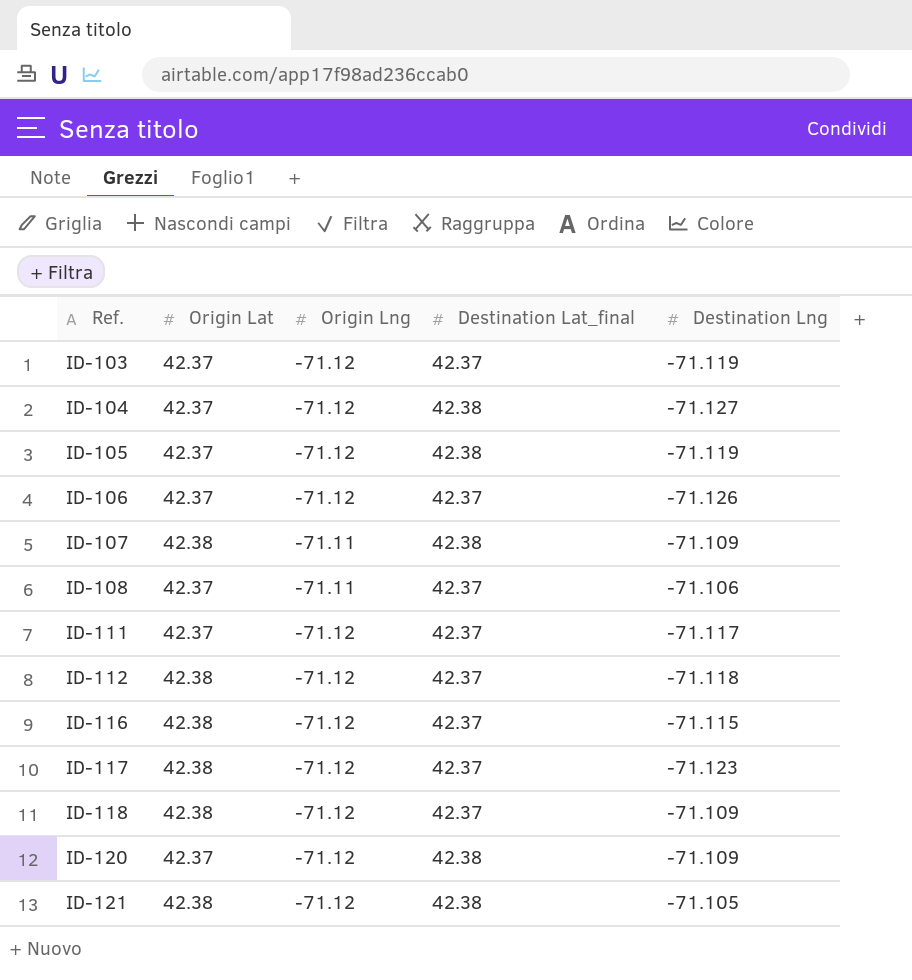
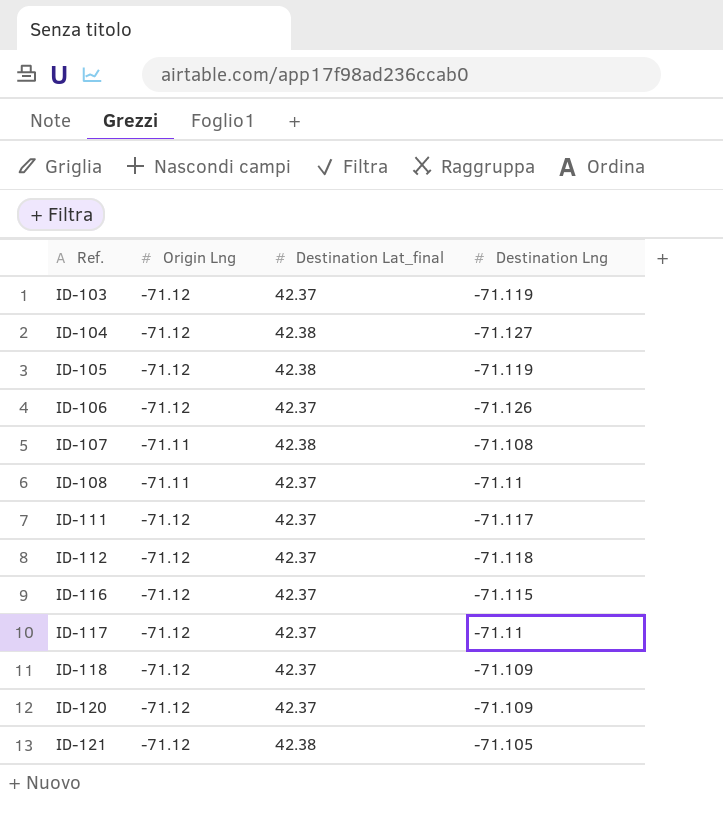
column Origin Lat | position: 2 -> none
ID-107 | Destination Lng: -71.109 -> -71.108
ID-108 | Destination Lng: -71.106 -> -71.11
ID-117 | Destination Lng: -71.123 -> -71.11
ID-120 | Destination Lat_final: 42.38 -> 42.37

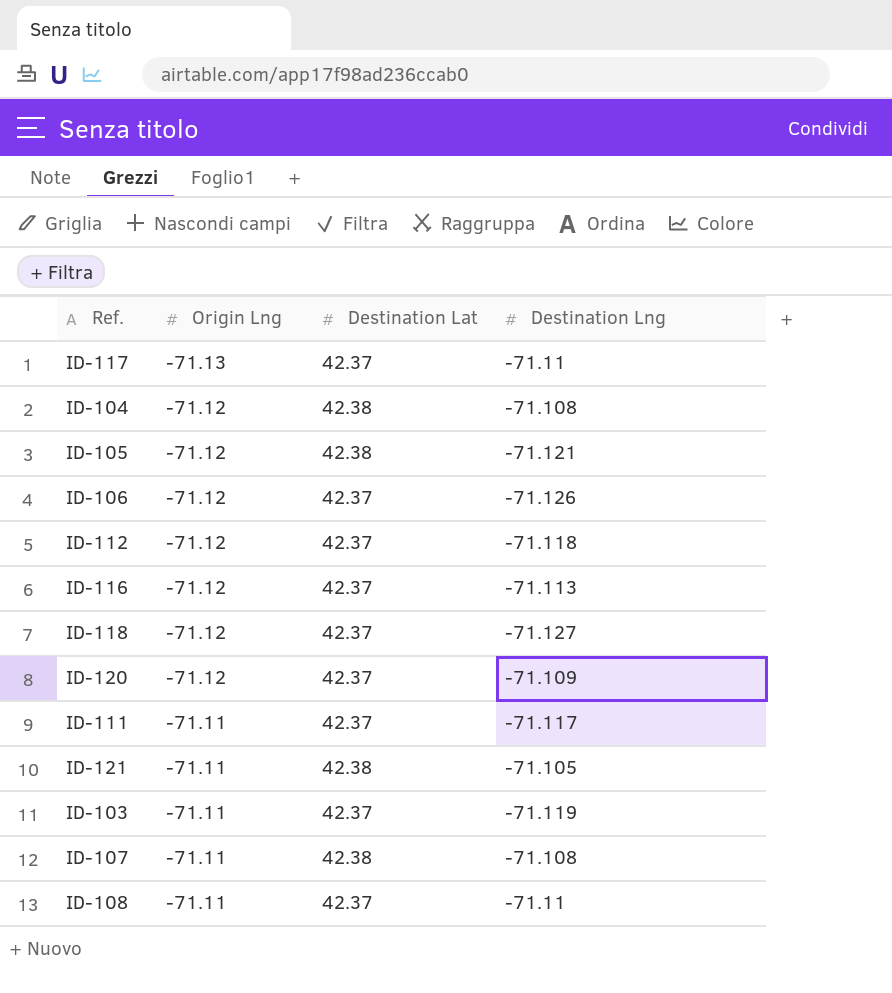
row order: Ref. ascending -> Origin Lng ascending
column name: Destination Lat_final -> Destination Lat
ID-117 | Origin Lng: -71.12 -> -71.13
ID-104 | Destination Lng: -71.127 -> -71.108
ID-105 | Destination Lng: -71.119 -> -71.121
ID-116 | Destination Lng: -71.115 -> -71.113
ID-118 | Destination Lng: -71.109 -> -71.127
ID-111 | Origin Lng: -71.12 -> -71.11
ID-121 | Origin Lng: -71.12 -> -71.11
ID-103 | Origin Lng: -71.12 -> -71.11

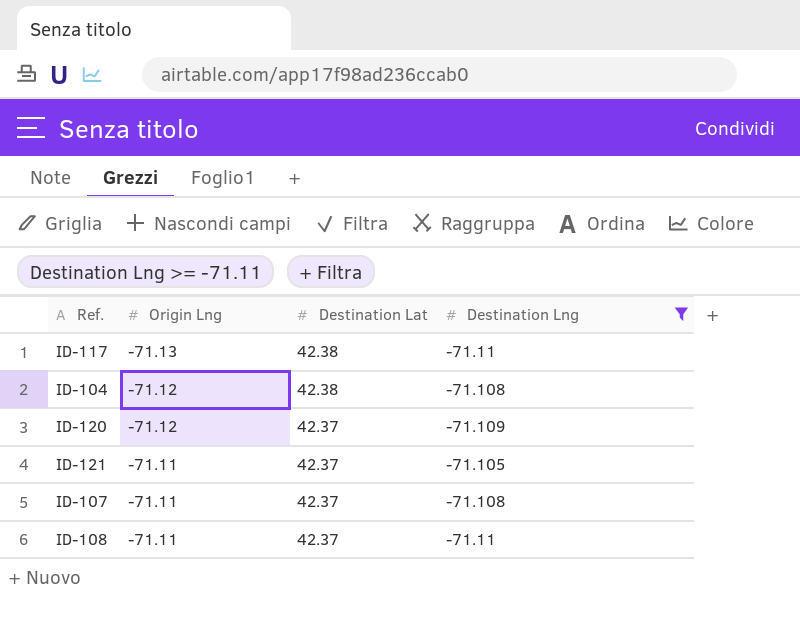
filter: none -> Destination Lng >= -71.11
ID-117 | Destination Lat: 42.37 -> 42.38
ID-121 | Destination Lat: 42.38 -> 42.37
ID-107 | Destination Lat: 42.38 -> 42.37

